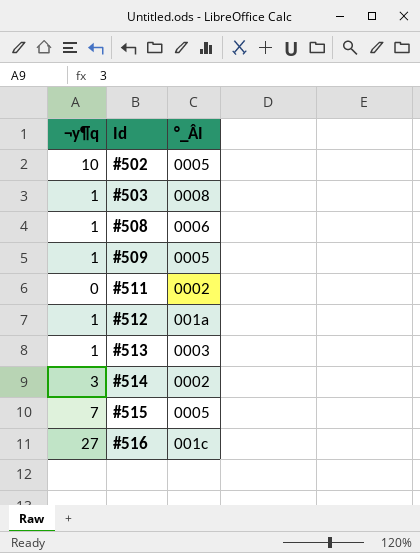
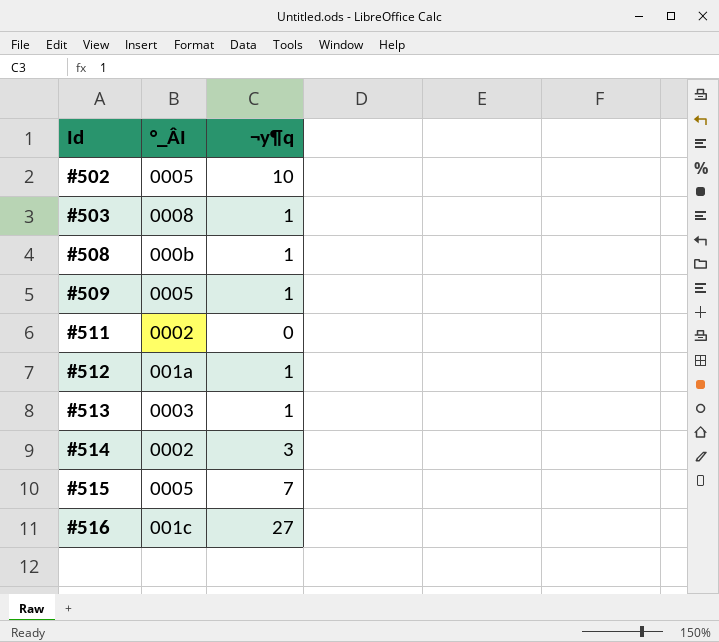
column ¬y¶q | position: 1 -> 3
#508 | °_ÂI: 0006 -> 000b

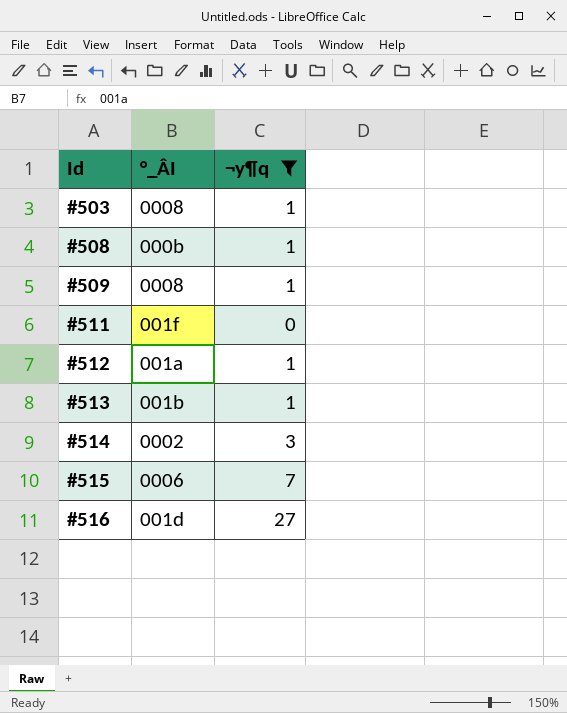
filter: none -> ¬y¶q != 10
#509 | °_ÂI: 0005 -> 0008
#511 | °_ÂI: 0002 -> 001f
#513 | °_ÂI: 0003 -> 001b
#515 | °_ÂI: 0005 -> 0006
#516 | °_ÂI: 001c -> 001d

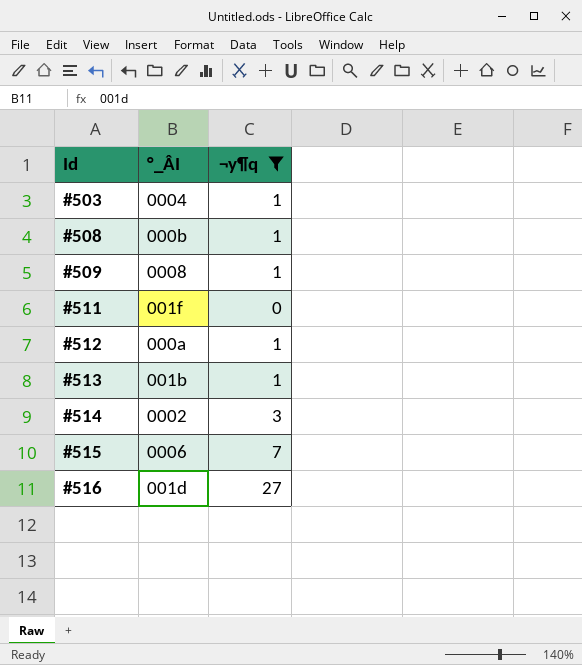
#503 | °_ÂI: 0008 -> 0004
#512 | °_ÂI: 001a -> 000a

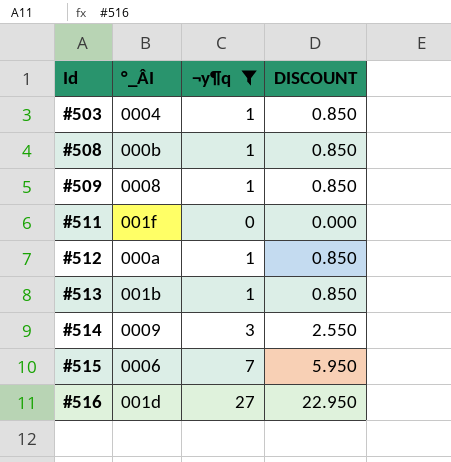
column DISCOUNT | formula: none -> [¬y¶q] * 0.85
#514 | °_ÂI: 0002 -> 0009

